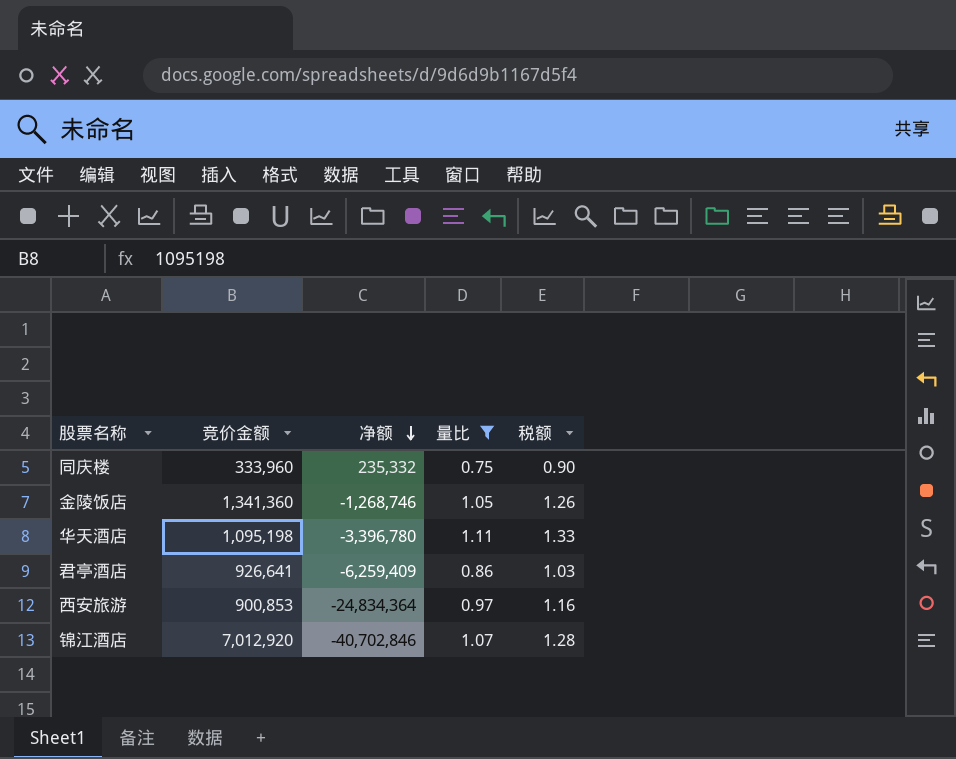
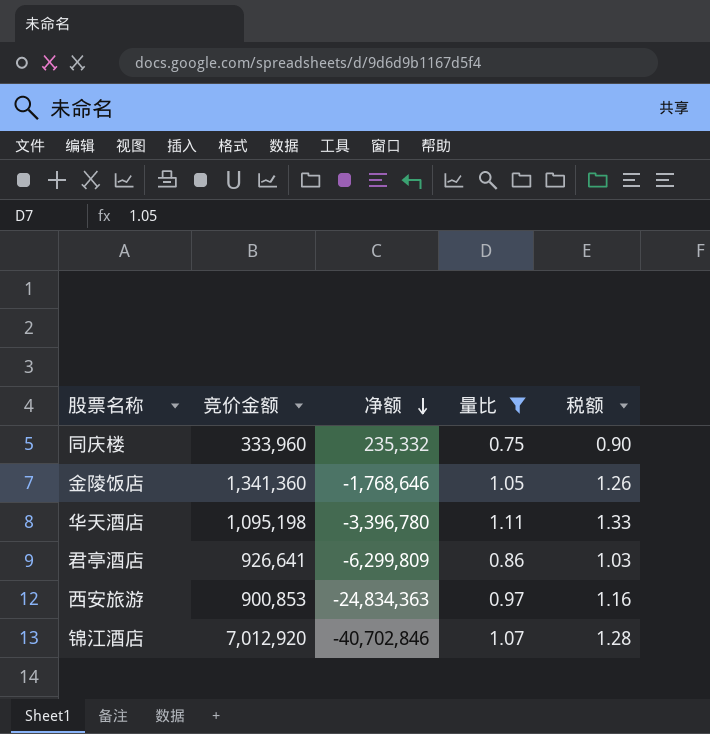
金陵饭店 | 净额: -1,268,746 -> -1,768,646
君亭酒店 | 净额: -6,259,409 -> -6,299,809
西安旅游 | 净额: -24,834,364 -> -24,834,363

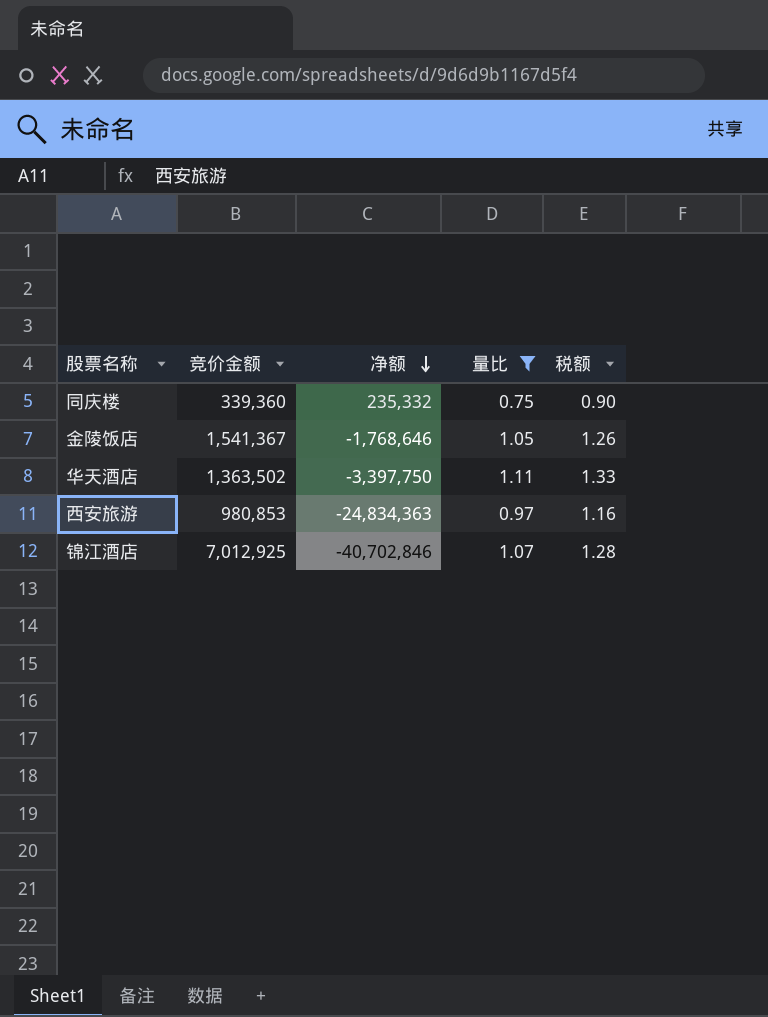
row 君亭酒店: 926,641 | -6,299,809 | 0.86 | 1.03 -> none
同庆楼 | 竞价金额: 333,960 -> 339,360
金陵饭店 | 竞价金额: 1,341,360 -> 1,541,367
华天酒店 | 竞价金额: 1,095,198 -> 1,363,502
华天酒店 | 净额: -3,396,780 -> -3,397,750
西安旅游 | 竞价金额: 900,853 -> 980,853
锦江酒店 | 竞价金额: 7,012,920 -> 7,012,925

